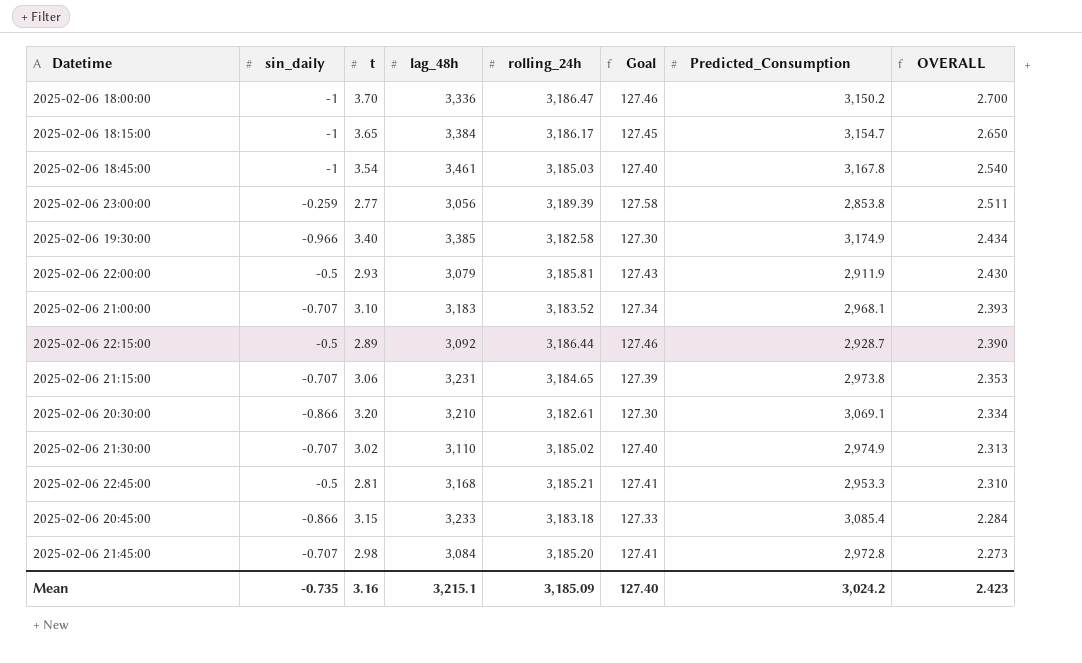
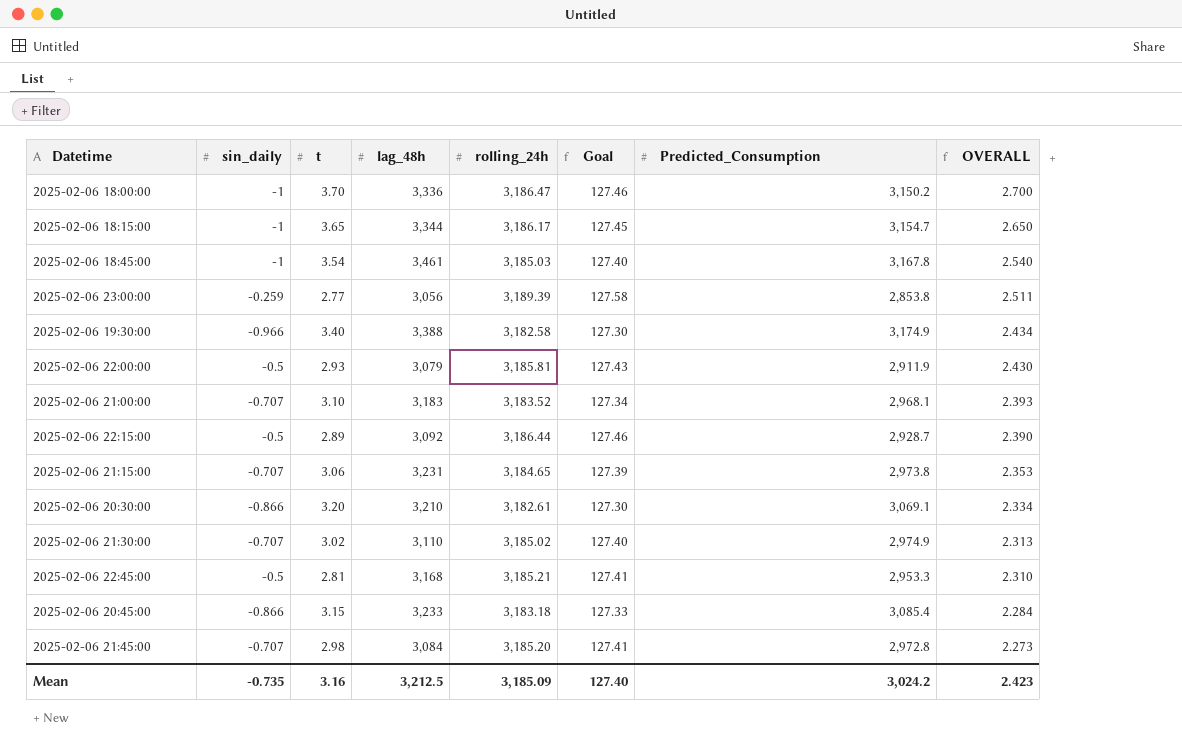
2025-02-06 18:15:00 | lag_48h: 3,384 -> 3,344
2025-02-06 19:30:00 | lag_48h: 3,385 -> 3,388
Mean | lag_48h: 3,215.1 -> 3,212.5

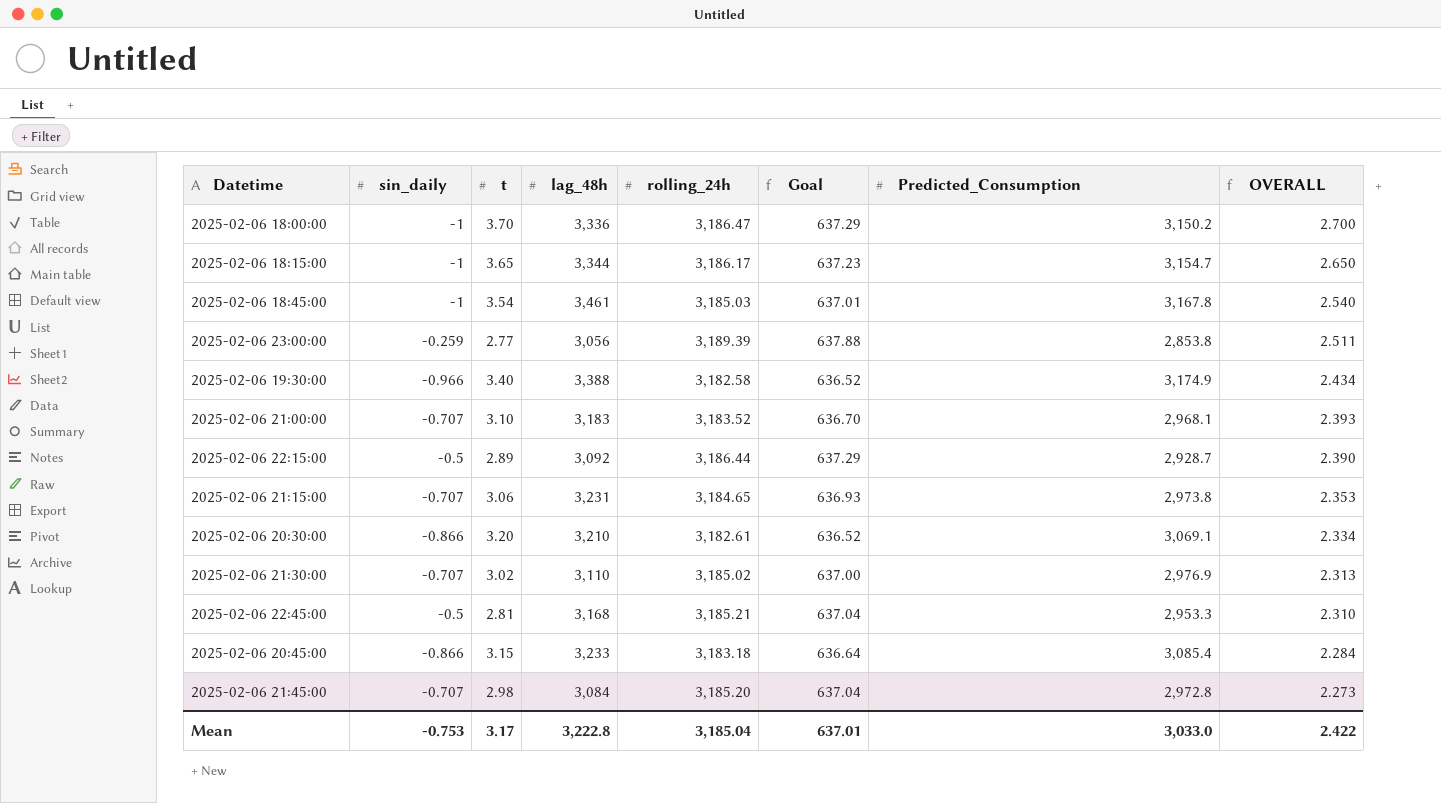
column Goal | formula: [rolling_24h] * 0.04 -> [rolling_24h] * 0.2
row 2025-02-06 22:00:00: -0.5 | 2.93 | 3,079 | 3,185.81 | 127.43 | 2,911.9 | 2.430 -> none
2025-02-06 21:30:00 | Predicted_Consumption: 2,974.9 -> 2,976.9
Mean | sin_daily: -0.735 -> -0.753
Mean | t: 3.16 -> 3.17
Mean | lag_48h: 3,212.5 -> 3,222.8
Mean | rolling_24h: 3,185.09 -> 3,185.04
Mean | Goal: 127.40 -> 637.01
Mean | Predicted_Consumption: 3,024.2 -> 3,033.0
Mean | OVERALL: 2.423 -> 2.422

